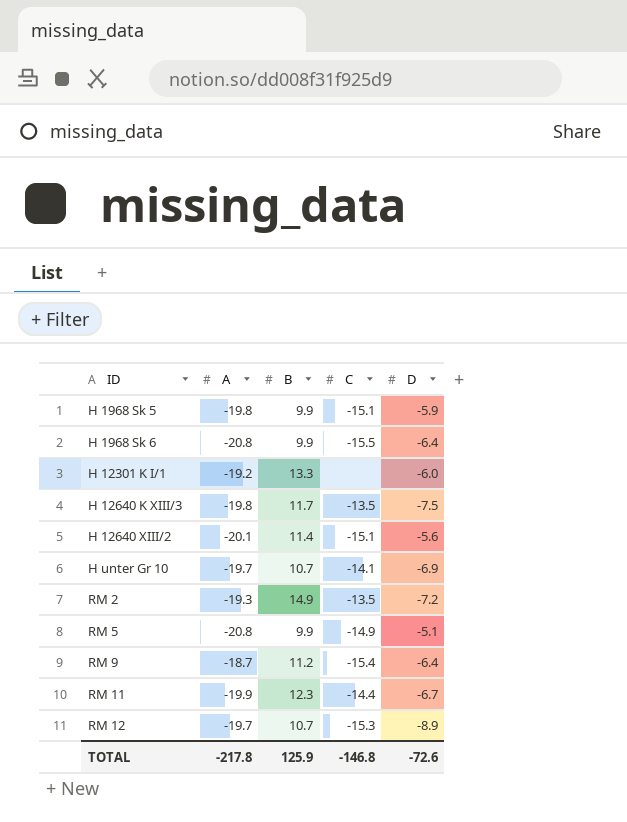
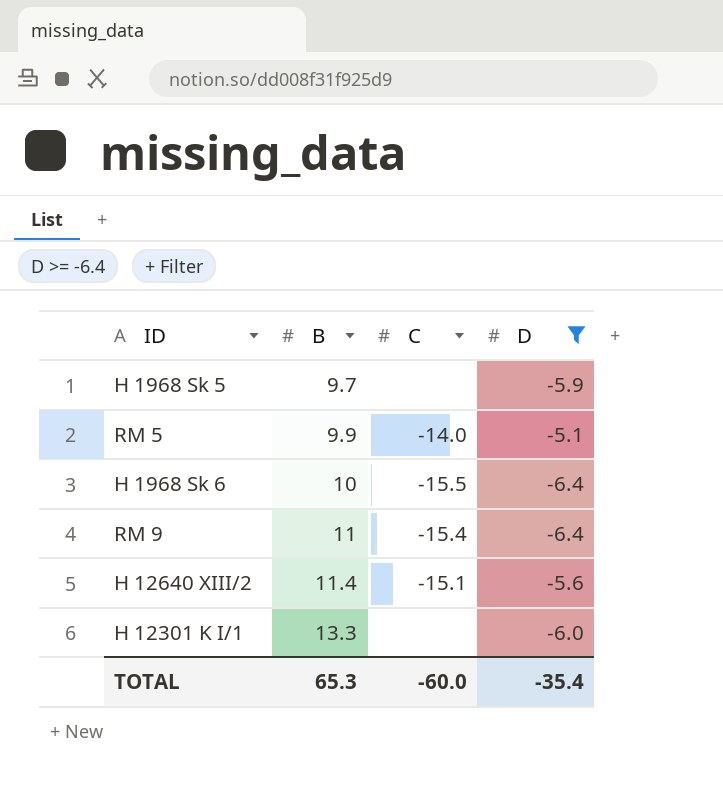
filter: none -> D >= -6.4
row order: ID ascending -> B ascending
column A | position: 2 -> none
H 1968 Sk 5 | B: 9.9 -> 9.7
H 1968 Sk 5 | C: -15.1 -> none
RM 5 | C: -14.9 -> -14.0
H 1968 Sk 6 | B: 9.9 -> 10
RM 9 | B: 11.2 -> 11
TOTAL | B: 125.9 -> 65.3
TOTAL | C: -146.8 -> -60.0
TOTAL | D: -72.6 -> -35.4

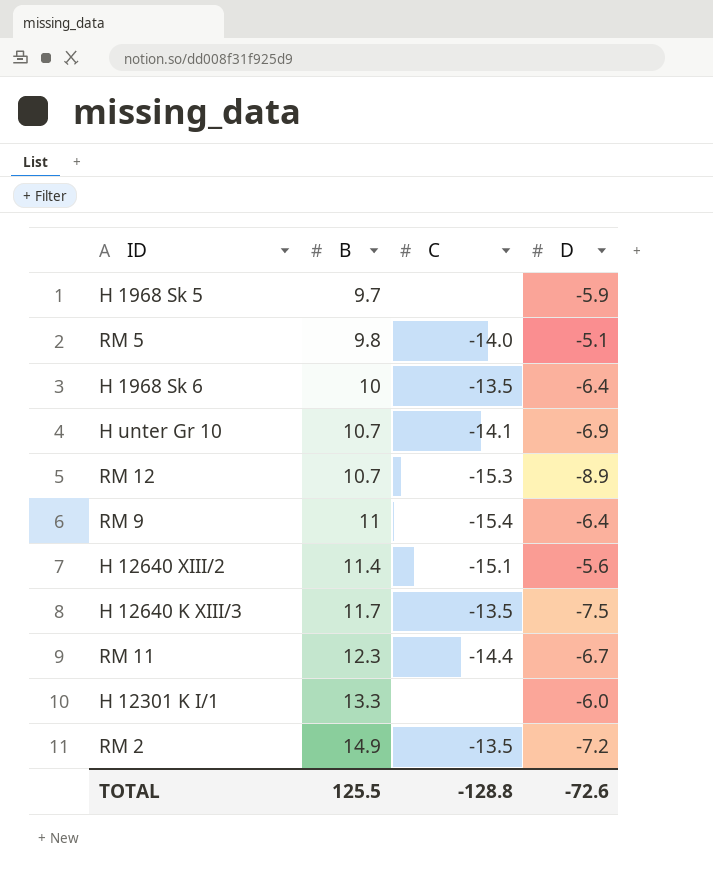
filter: D >= -6.4 -> none
RM 5 | B: 9.9 -> 9.8
H 1968 Sk 6 | C: -15.5 -> -13.5
TOTAL | B: 65.3 -> 125.5
TOTAL | C: -60.0 -> -128.8
TOTAL | D: -35.4 -> -72.6

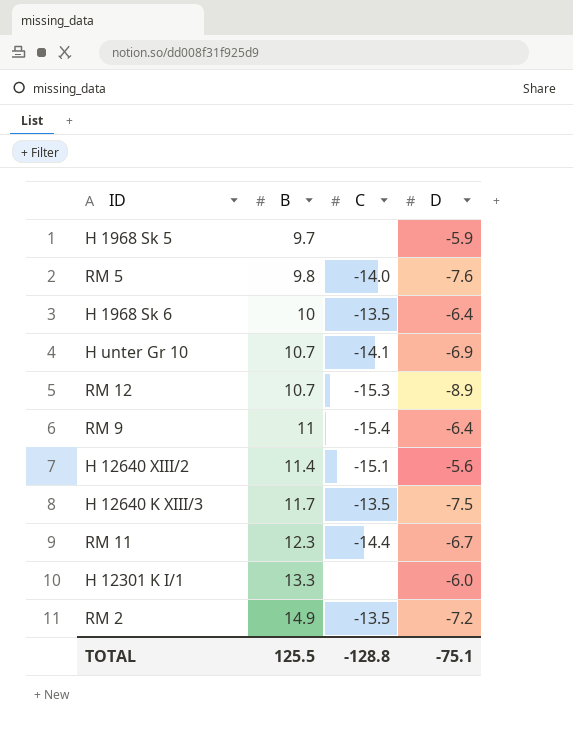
RM 5 | D: -5.1 -> -7.6
TOTAL | D: -72.6 -> -75.1

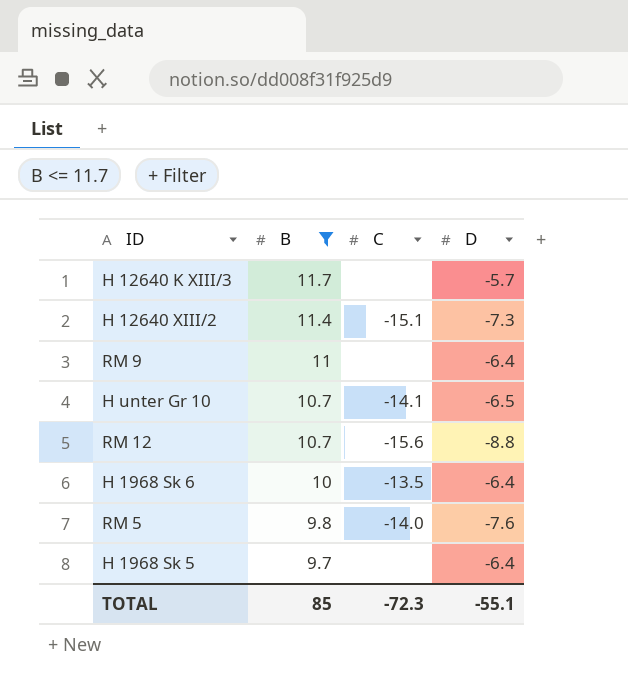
filter: none -> B <= 11.7
row order: B ascending -> B descending
H 12640 K XIII/3 | C: -13.5 -> none
H 12640 K XIII/3 | D: -7.5 -> -5.7
H 12640 XIII/2 | D: -5.6 -> -7.3
RM 9 | C: -15.4 -> none
H unter Gr 10 | D: -6.9 -> -6.5
RM 12 | C: -15.3 -> -15.6
RM 12 | D: -8.9 -> -8.8
H 1968 Sk 5 | D: -5.9 -> -6.4
TOTAL | B: 125.5 -> 85
TOTAL | C: -128.8 -> -72.3
TOTAL | D: -75.1 -> -55.1

